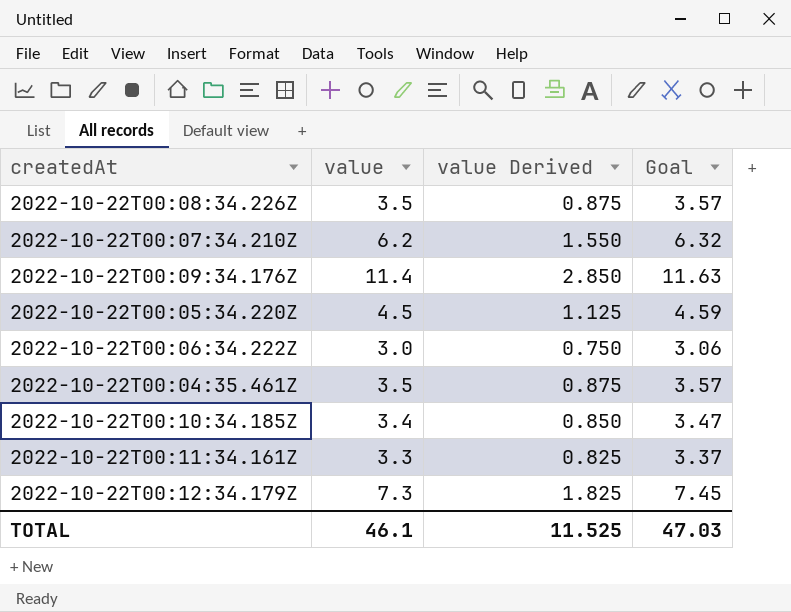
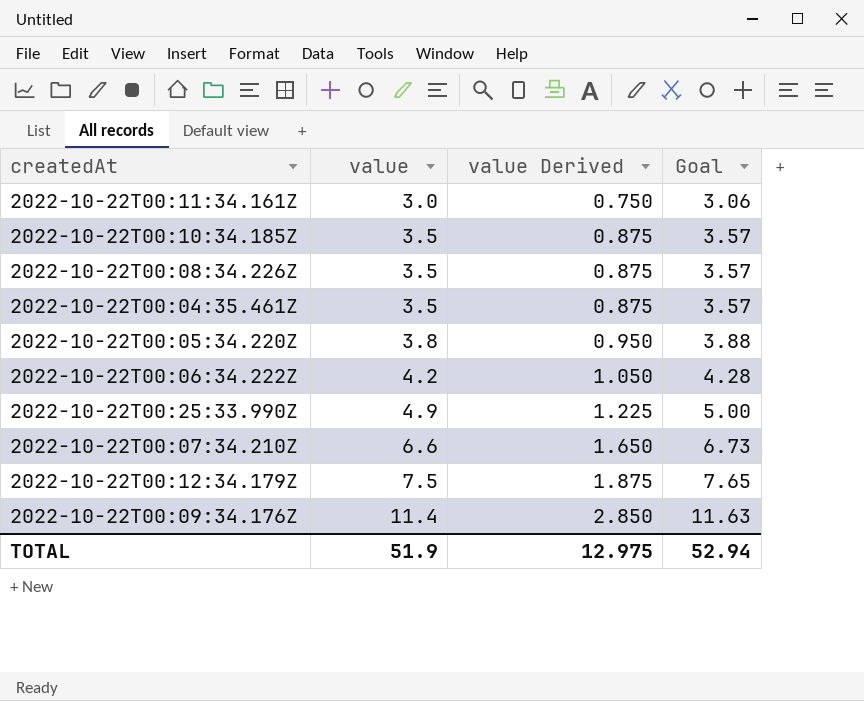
row order: none -> value ascending
2022-10-22T00:11:34.161Z | value: 3.3 -> 3.0
2022-10-22T00:11:34.161Z | value Derived: 0.825 -> 0.750
2022-10-22T00:11:34.161Z | Goal: 3.37 -> 3.06
2022-10-22T00:10:34.185Z | value: 3.4 -> 3.5
2022-10-22T00:10:34.185Z | value Derived: 0.850 -> 0.875
2022-10-22T00:10:34.185Z | Goal: 3.47 -> 3.57
2022-10-22T00:05:34.220Z | value: 4.5 -> 3.8
2022-10-22T00:05:34.220Z | value Derived: 1.125 -> 0.950
2022-10-22T00:05:34.220Z | Goal: 4.59 -> 3.88
2022-10-22T00:06:34.222Z | value: 3.0 -> 4.2
2022-10-22T00:06:34.222Z | value Derived: 0.750 -> 1.050
2022-10-22T00:06:34.222Z | Goal: 3.06 -> 4.28
row 2022-10-22T00:25:33.990Z: none -> 4.9 | 1.225 | 5.00
2022-10-22T00:07:34.210Z | value: 6.2 -> 6.6
2022-10-22T00:07:34.210Z | value Derived: 1.550 -> 1.650
2022-10-22T00:07:34.210Z | Goal: 6.32 -> 6.73
2022-10-22T00:12:34.179Z | value: 7.3 -> 7.5
2022-10-22T00:12:34.179Z | value Derived: 1.825 -> 1.875
2022-10-22T00:12:34.179Z | Goal: 7.45 -> 7.65
TOTAL | value: 46.1 -> 51.9
TOTAL | value Derived: 11.525 -> 12.975
TOTAL | Goal: 47.03 -> 52.94

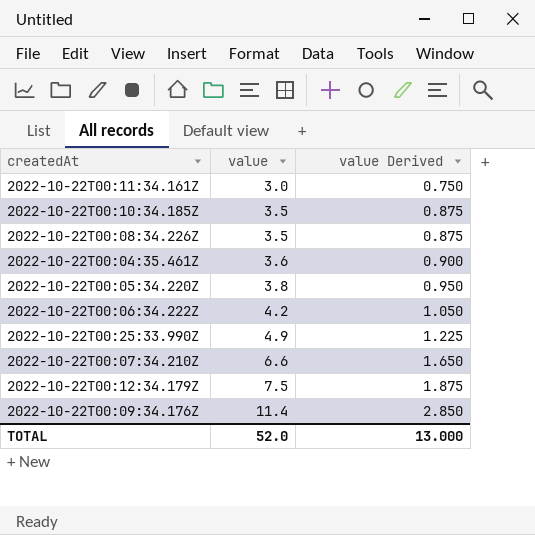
column Goal | formula: [value] * 1.02 -> none
2022-10-22T00:04:35.461Z | value: 3.5 -> 3.6
2022-10-22T00:04:35.461Z | value Derived: 0.875 -> 0.900
TOTAL | value: 51.9 -> 52.0
TOTAL | value Derived: 12.975 -> 13.000

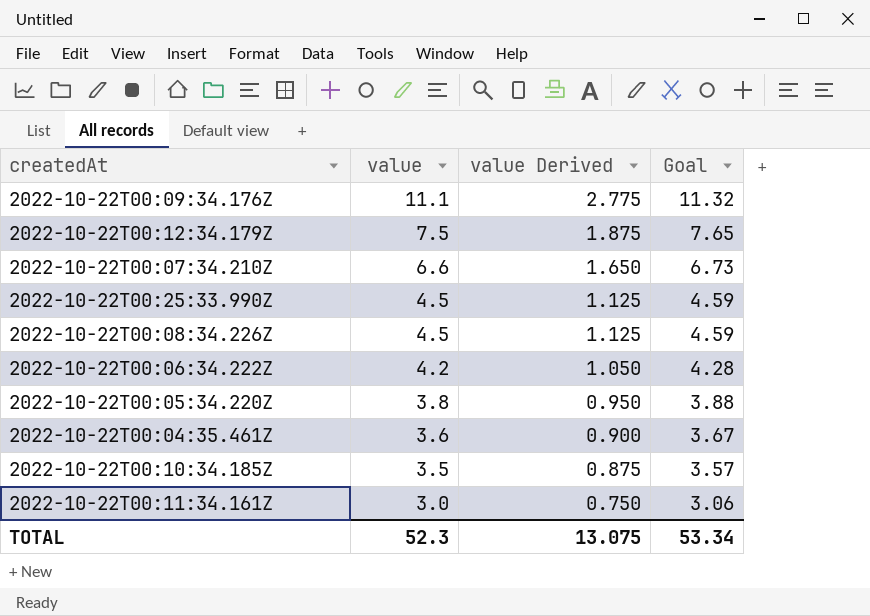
row order: value ascending -> value descending
column Goal | formula: none -> [value] * 1.02
2022-10-22T00:09:34.176Z | value: 11.4 -> 11.1
2022-10-22T00:09:34.176Z | value Derived: 2.850 -> 2.775
2022-10-22T00:25:33.990Z | value: 4.9 -> 4.5
2022-10-22T00:25:33.990Z | value Derived: 1.225 -> 1.125
2022-10-22T00:08:34.226Z | value: 3.5 -> 4.5
2022-10-22T00:08:34.226Z | value Derived: 0.875 -> 1.125
TOTAL | value: 52.0 -> 52.3
TOTAL | value Derived: 13.000 -> 13.075

